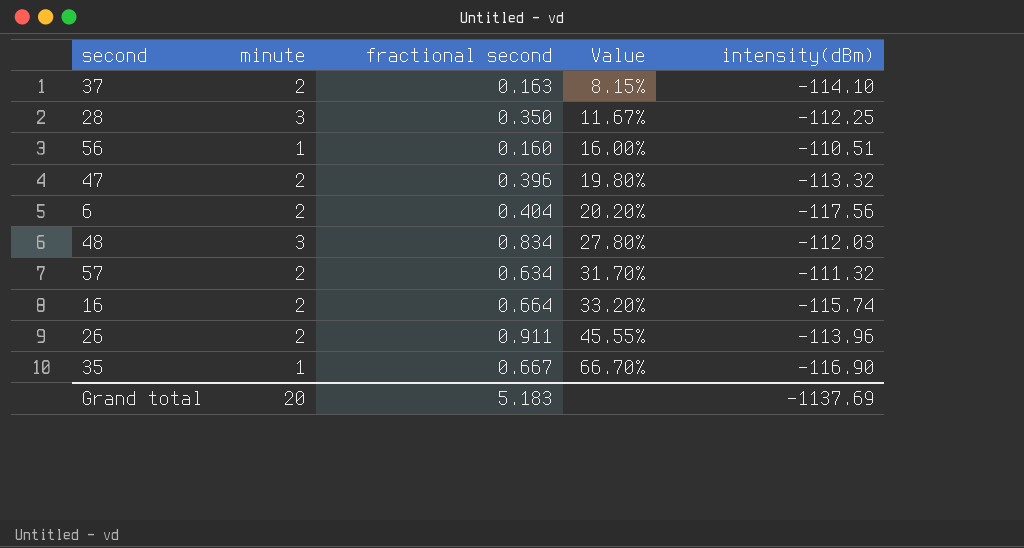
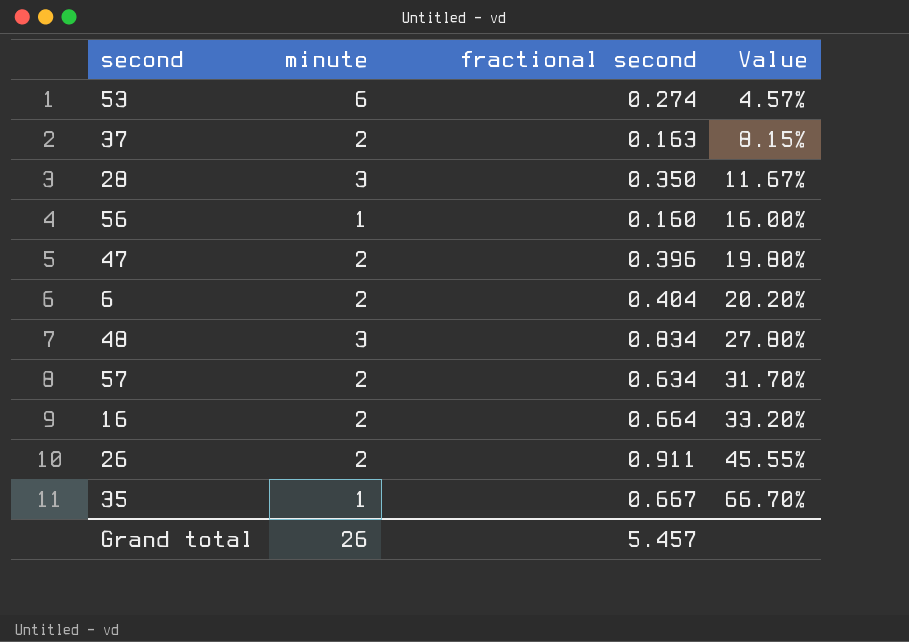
column intensity(dBm) | position: 5 -> none
row 53: none -> 6 | 0.274 | 4.57%
Grand total | minute: 20 -> 26
Grand total | fractional second: 5.183 -> 5.457

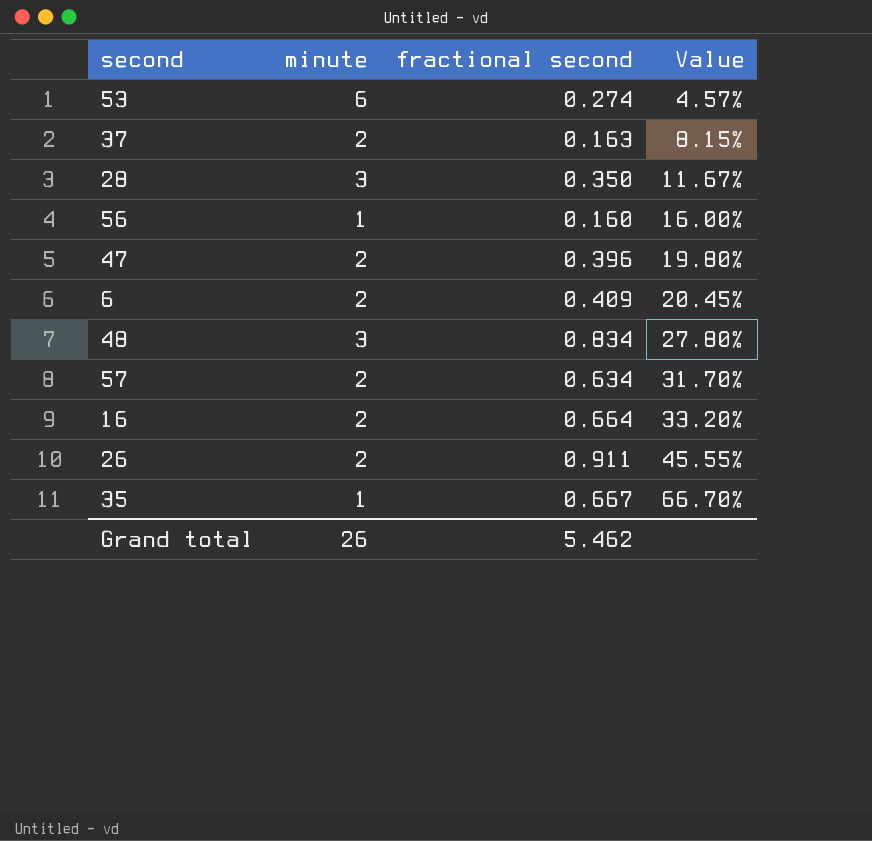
6 | fractional second: 0.404 -> 0.409
6 | Value: 20.20% -> 20.45%
Grand total | fractional second: 5.457 -> 5.462

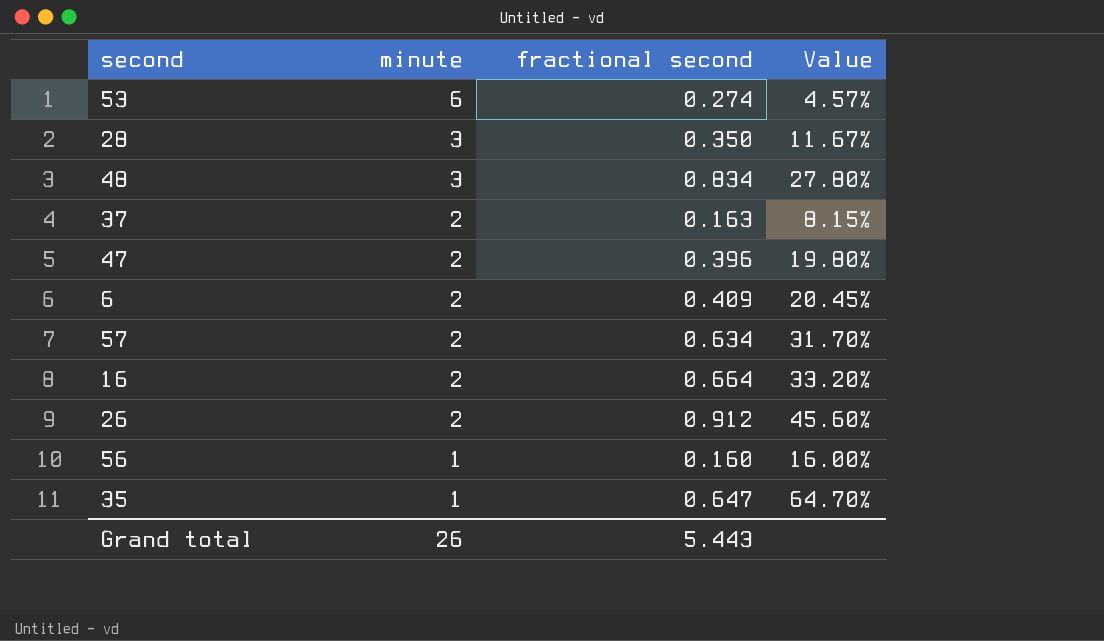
row order: Value ascending -> minute descending
26 | fractional second: 0.911 -> 0.912
26 | Value: 45.55% -> 45.60%
35 | fractional second: 0.667 -> 0.647
35 | Value: 66.70% -> 64.70%
Grand total | fractional second: 5.462 -> 5.443

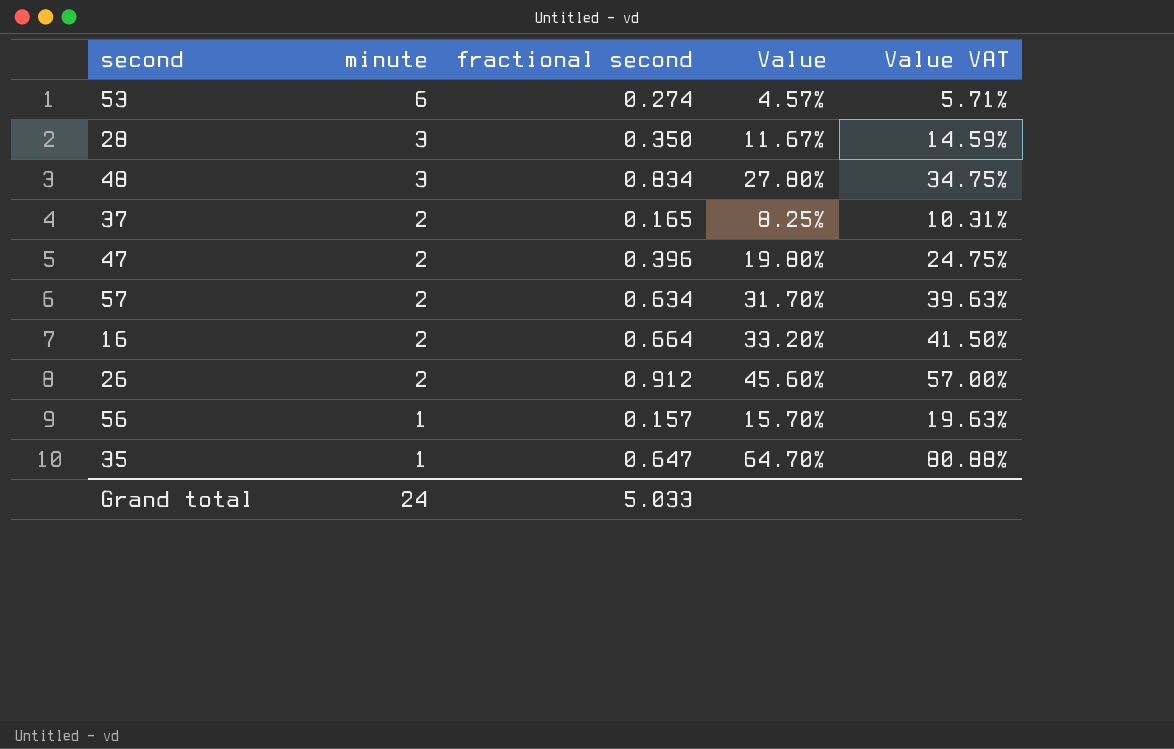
column Value VAT | formula: none -> [Value] * 1.25
row 6: 2 | 0.409 | 20.45% -> none
37 | fractional second: 0.163 -> 0.165
37 | Value: 8.15% -> 8.25%
56 | fractional second: 0.160 -> 0.157
56 | Value: 16.00% -> 15.70%
Grand total | minute: 26 -> 24
Grand total | fractional second: 5.443 -> 5.033

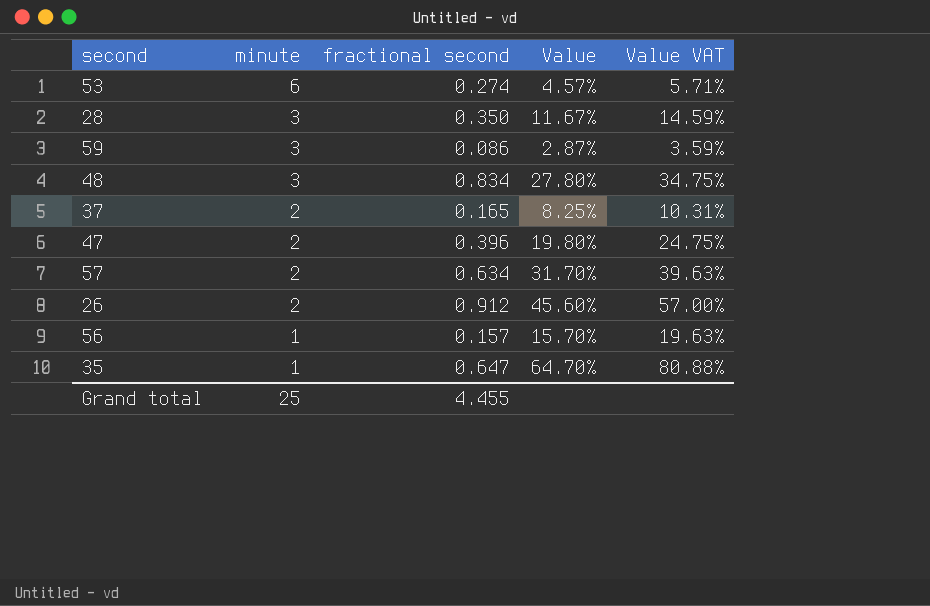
row 16: 2 | 0.664 | 33.20% | 41.50% -> none
row 59: none -> 3 | 0.086 | 2.87% | 3.59%
Grand total | minute: 24 -> 25
Grand total | fractional second: 5.033 -> 4.455

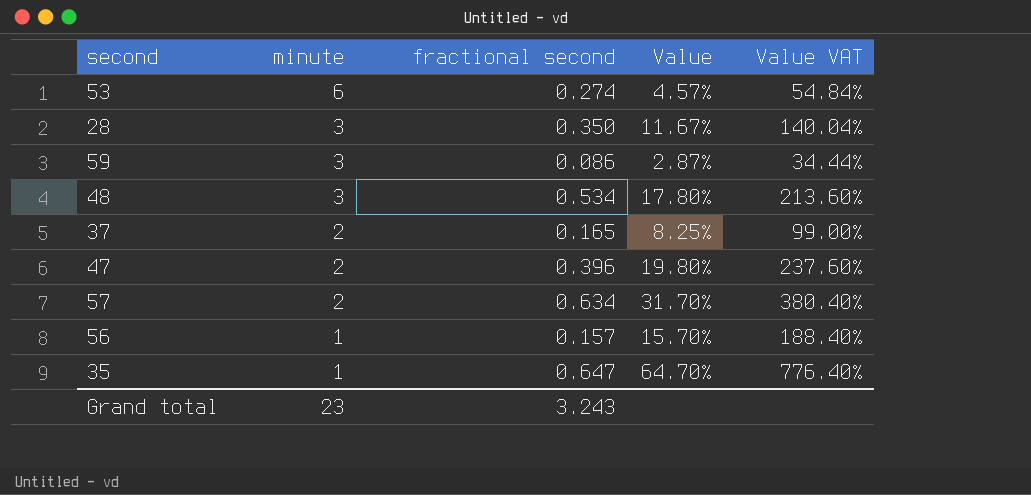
column Value VAT | formula: [Value] * 1.25 -> [Value] * 12
row 26: 2 | 0.912 | 45.60% | 57.00% -> none
48 | fractional second: 0.834 -> 0.534
48 | Value: 27.80% -> 17.80%
Grand total | minute: 25 -> 23
Grand total | fractional second: 4.455 -> 3.243

